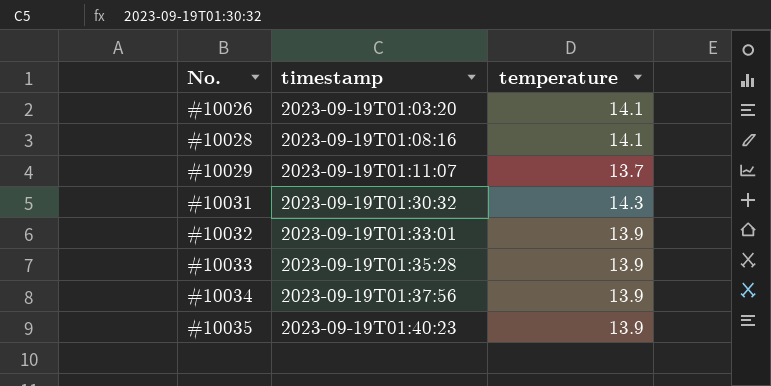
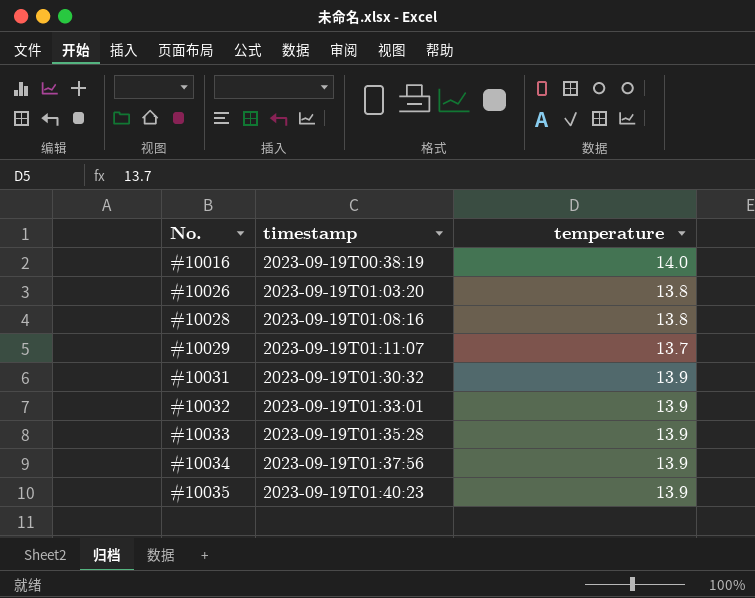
row #10016: none -> 2023-09-19T00:38:19 | 14.0
#10026 | temperature: 14.1 -> 13.8
#10028 | temperature: 14.1 -> 13.8
#10031 | temperature: 14.3 -> 13.9

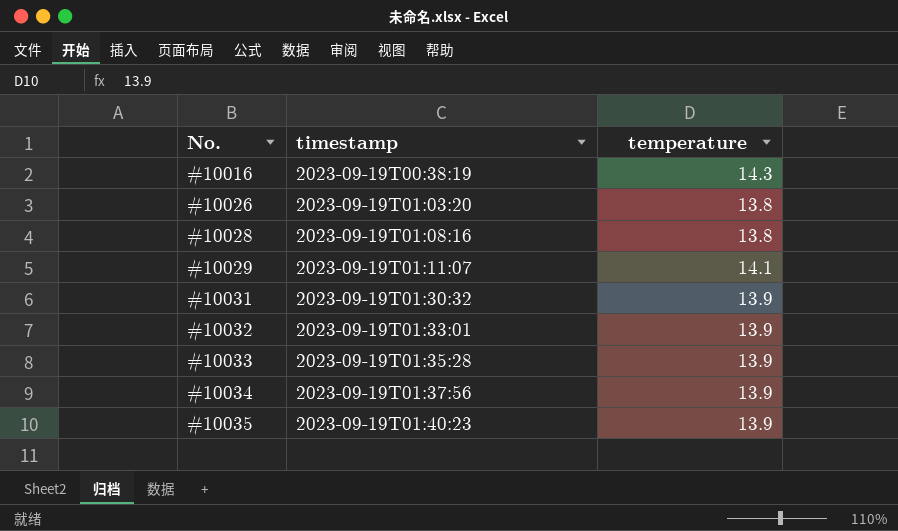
#10016 | temperature: 14.0 -> 14.3
#10029 | temperature: 13.7 -> 14.1

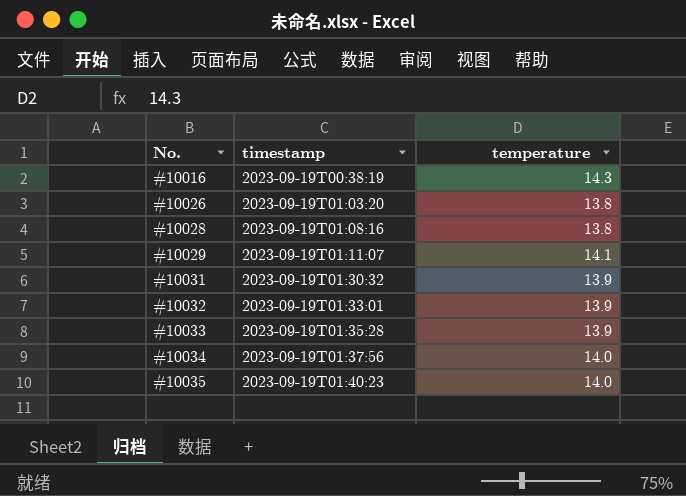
#10034 | temperature: 13.9 -> 14.0
#10035 | temperature: 13.9 -> 14.0

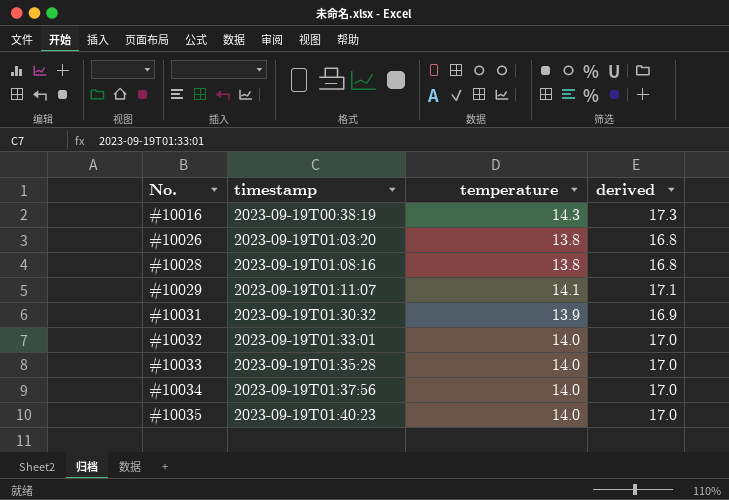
column derived | formula: none -> [temperature] + 3
#10032 | temperature: 13.9 -> 14.0
#10033 | temperature: 13.9 -> 14.0

